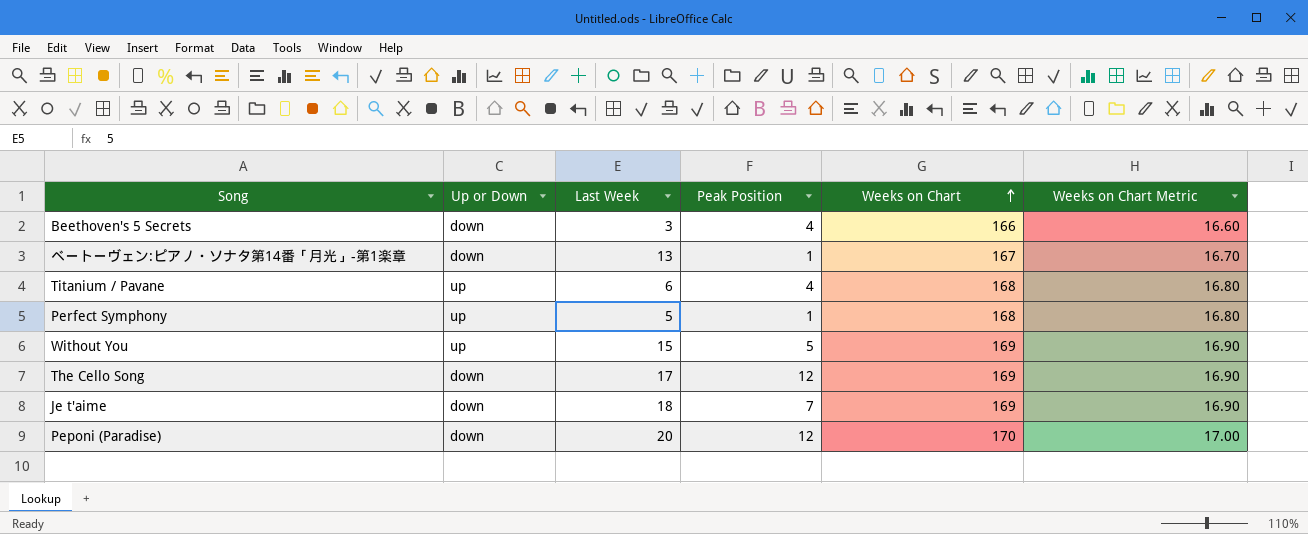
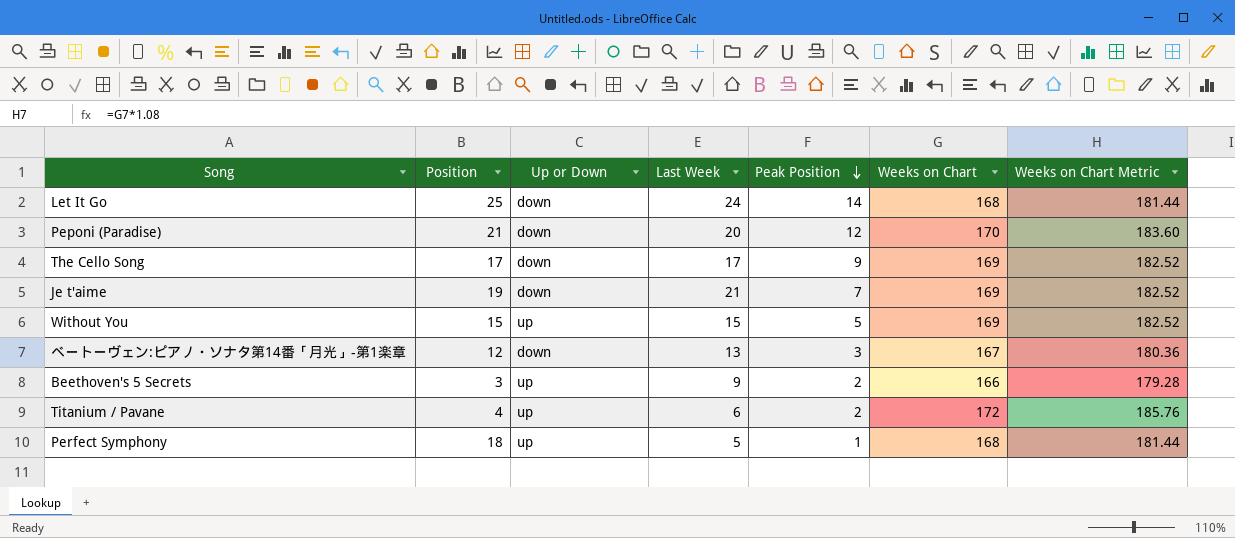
row order: Weeks on Chart ascending -> Peak Position descending
column Position | position: none -> 2
column Weeks on Chart Metric | formula: [Weeks on Chart] * 0.1 -> [Weeks on Chart] * 1.08
row Let It Go: none -> 25 | down | 24 | 14 | 168 | 181.44
The Cello Song | Peak Position: 12 -> 9
Je t'aime | Last Week: 18 -> 21
ベートーヴェン:ピアノ・ソナタ第14番「月光」-第1楽章 | Peak Position: 1 -> 3
Beethoven's 5 Secrets | Up or Down: down -> up
Beethoven's 5 Secrets | Last Week: 3 -> 9
Beethoven's 5 Secrets | Peak Position: 4 -> 2
Titanium / Pavane | Peak Position: 4 -> 2
Titanium / Pavane | Weeks on Chart: 168 -> 172

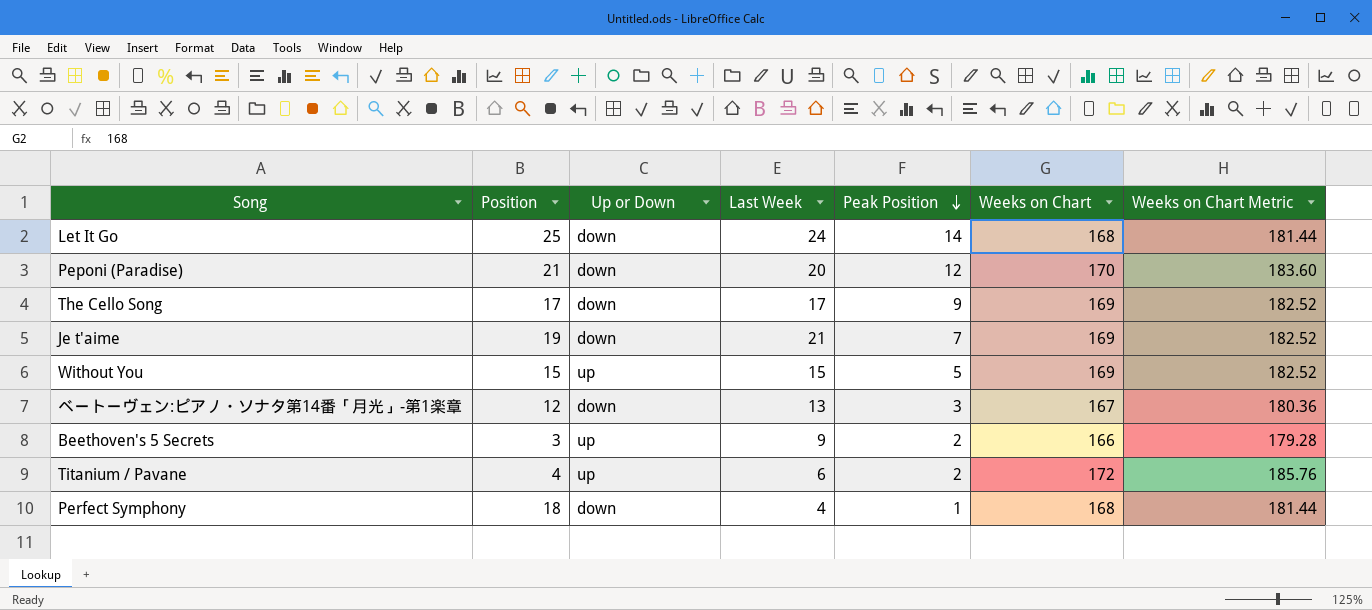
Perfect Symphony | Up or Down: up -> down
Perfect Symphony | Last Week: 5 -> 4

